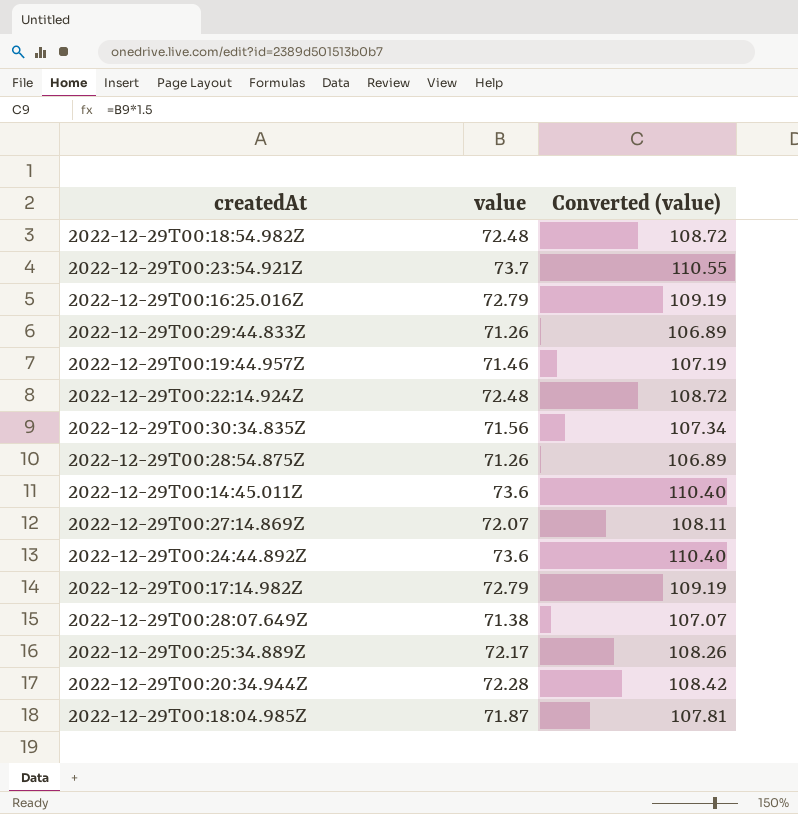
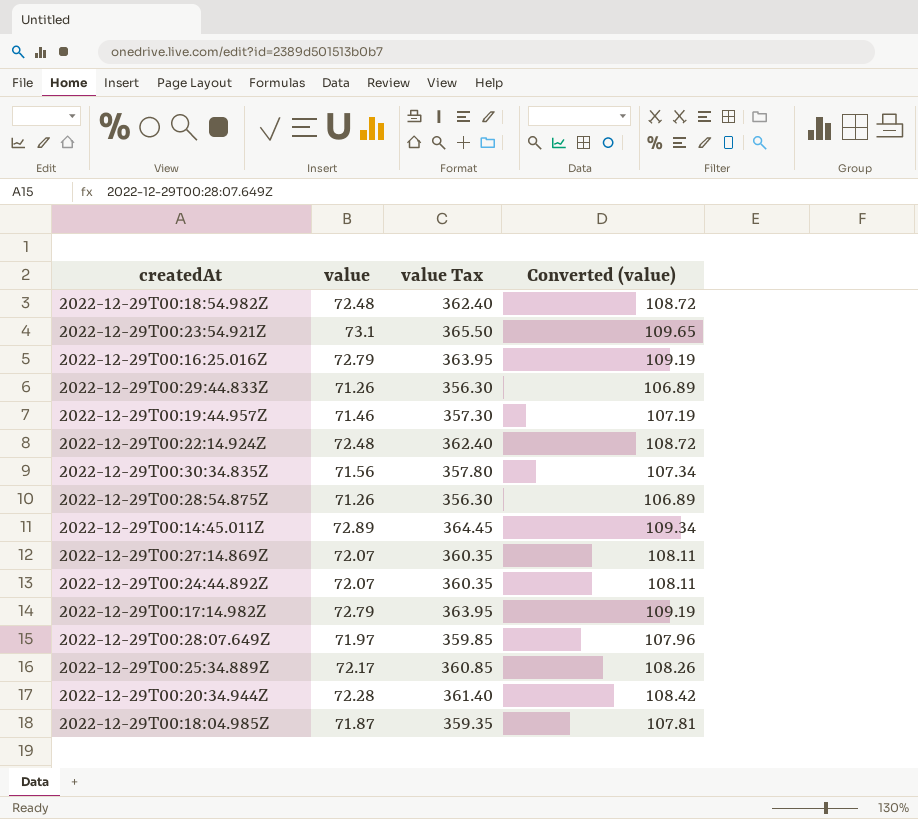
column value Tax | formula: none -> [value] * 5
2022-12-29T00:23:54.921Z | value: 73.7 -> 73.1
2022-12-29T00:23:54.921Z | Converted (value): 110.55 -> 109.65
2022-12-29T00:14:45.011Z | value: 73.6 -> 72.89
2022-12-29T00:14:45.011Z | Converted (value): 110.40 -> 109.34
2022-12-29T00:24:44.892Z | value: 73.6 -> 72.07
2022-12-29T00:24:44.892Z | Converted (value): 110.40 -> 108.11
2022-12-29T00:28:07.649Z | value: 71.38 -> 71.97
2022-12-29T00:28:07.649Z | Converted (value): 107.07 -> 107.96

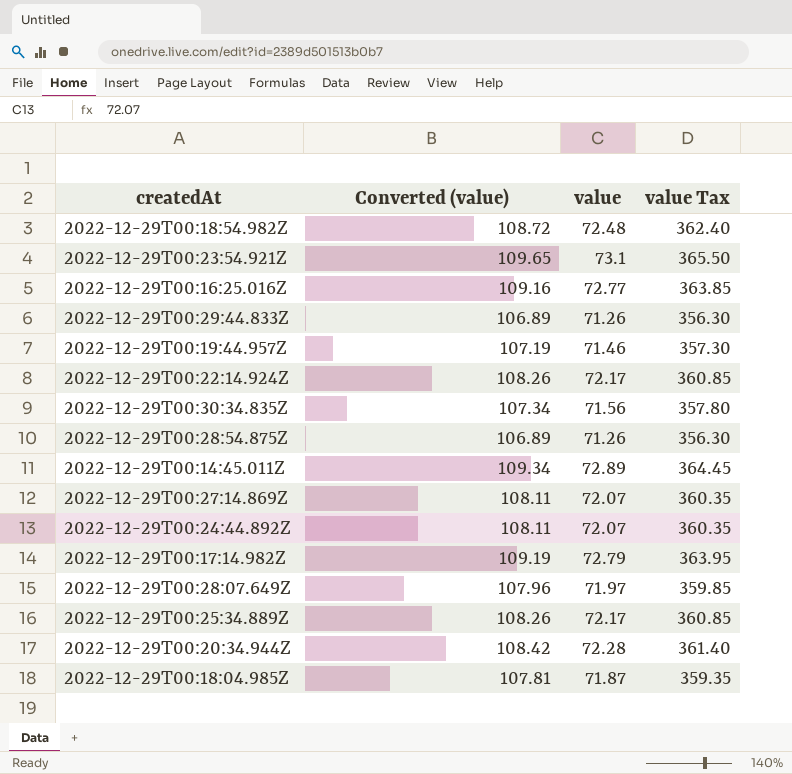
column Converted (value) | position: 4 -> 2
2022-12-29T00:16:25.016Z | Converted (value): 109.19 -> 109.16
2022-12-29T00:16:25.016Z | value: 72.79 -> 72.77
2022-12-29T00:16:25.016Z | value Tax: 363.95 -> 363.85
2022-12-29T00:22:14.924Z | Converted (value): 108.72 -> 108.26
2022-12-29T00:22:14.924Z | value: 72.48 -> 72.17
2022-12-29T00:22:14.924Z | value Tax: 362.40 -> 360.85

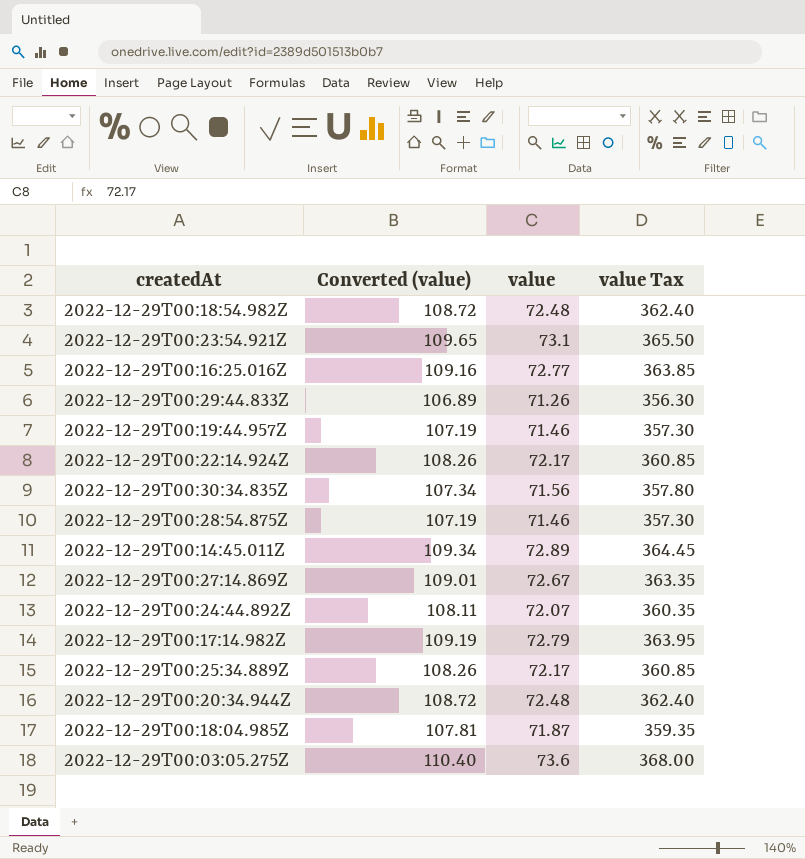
row 2022-12-29T00:28:07.649Z: 107.96 | 71.97 | 359.85 -> none
2022-12-29T00:28:54.875Z | Converted (value): 106.89 -> 107.19
2022-12-29T00:28:54.875Z | value: 71.26 -> 71.46
2022-12-29T00:28:54.875Z | value Tax: 356.30 -> 357.30
2022-12-29T00:27:14.869Z | Converted (value): 108.11 -> 109.01
2022-12-29T00:27:14.869Z | value: 72.07 -> 72.67
2022-12-29T00:27:14.869Z | value Tax: 360.35 -> 363.35
2022-12-29T00:20:34.944Z | Converted (value): 108.42 -> 108.72
2022-12-29T00:20:34.944Z | value: 72.28 -> 72.48
2022-12-29T00:20:34.944Z | value Tax: 361.40 -> 362.40
row 2022-12-29T00:03:05.275Z: none -> 110.40 | 73.6 | 368.00

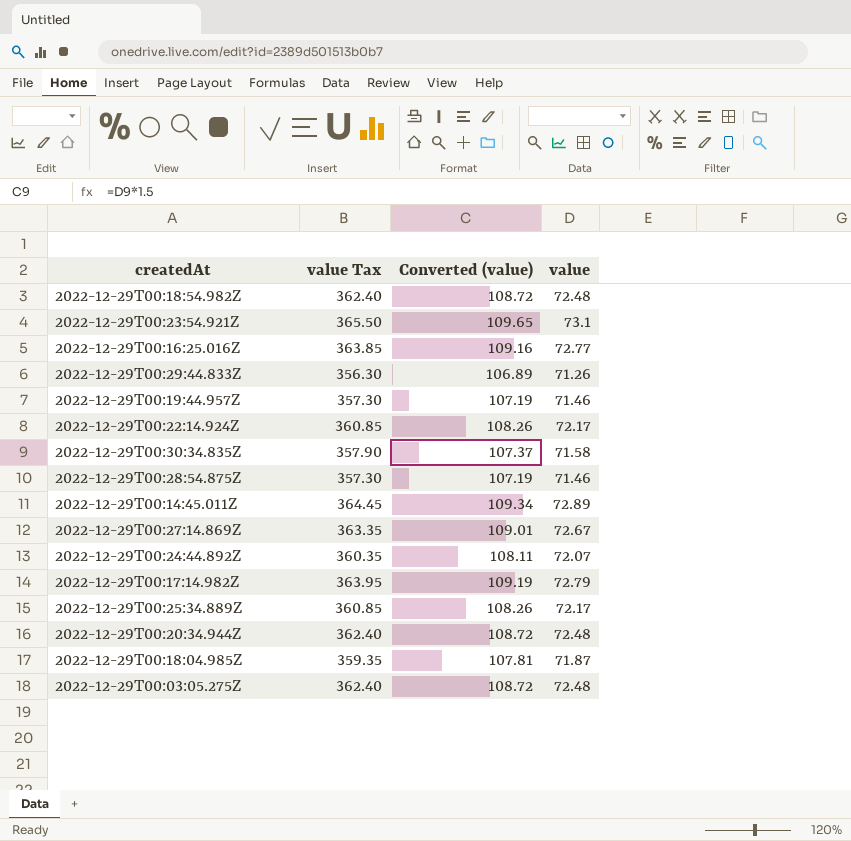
column value Tax | position: 4 -> 2
2022-12-29T00:30:34.835Z | value Tax: 357.80 -> 357.90
2022-12-29T00:30:34.835Z | Converted (value): 107.34 -> 107.37
2022-12-29T00:30:34.835Z | value: 71.56 -> 71.58
2022-12-29T00:03:05.275Z | value Tax: 368.00 -> 362.40
2022-12-29T00:03:05.275Z | Converted (value): 110.40 -> 108.72
2022-12-29T00:03:05.275Z | value: 73.6 -> 72.48

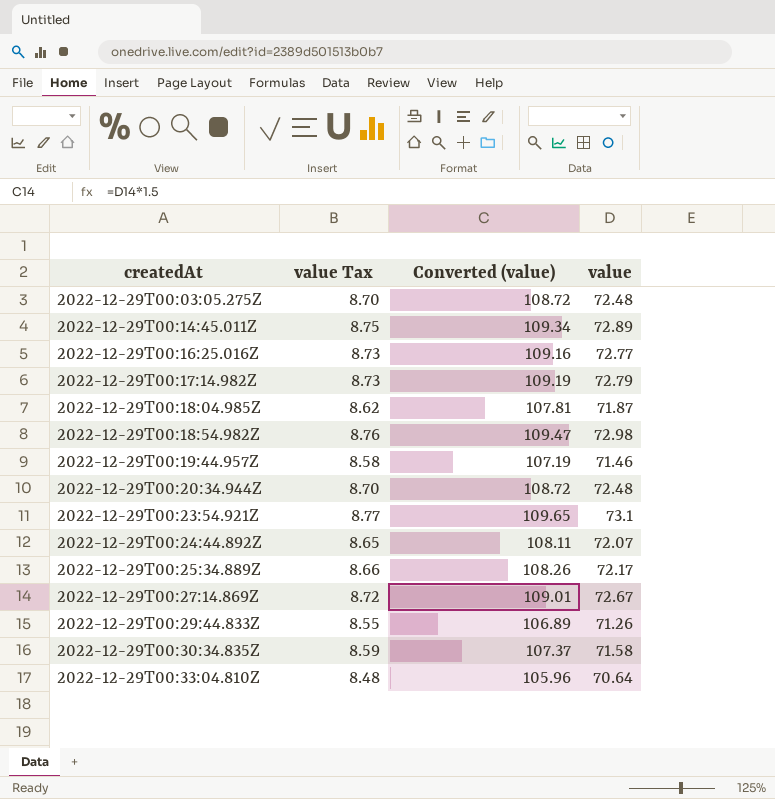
row order: none -> createdAt ascending
column value Tax | formula: [value] * 5 -> [value] * 0.12
row 2022-12-29T00:22:14.924Z: 360.85 | 108.26 | 72.17 -> none
row 2022-12-29T00:28:54.875Z: 357.30 | 107.19 | 71.46 -> none
2022-12-29T00:18:54.982Z | Converted (value): 108.72 -> 109.47
2022-12-29T00:18:54.982Z | value: 72.48 -> 72.98
row 2022-12-29T00:33:04.810Z: none -> 8.48 | 105.96 | 70.64

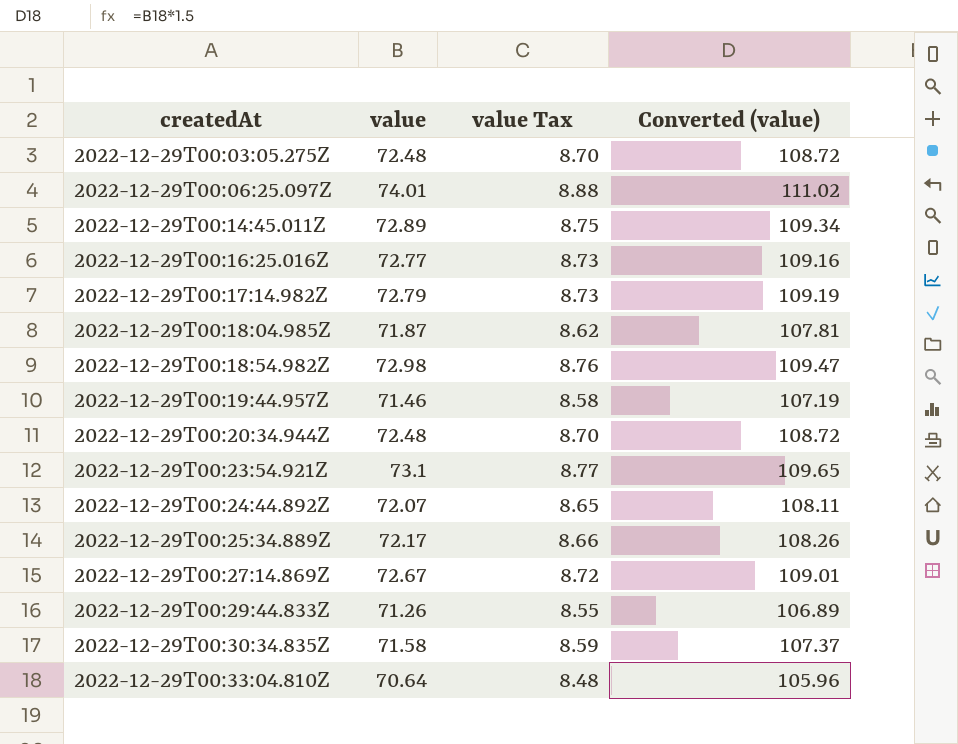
column value | position: 4 -> 2
row 2022-12-29T00:06:25.097Z: none -> 74.01 | 8.88 | 111.02

